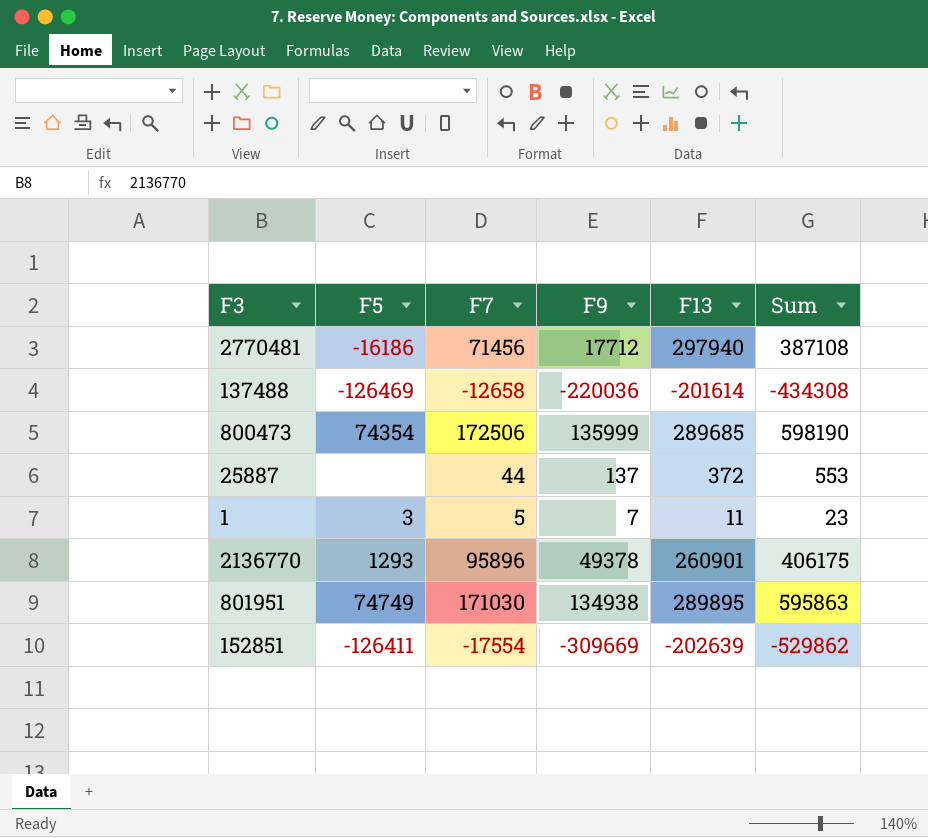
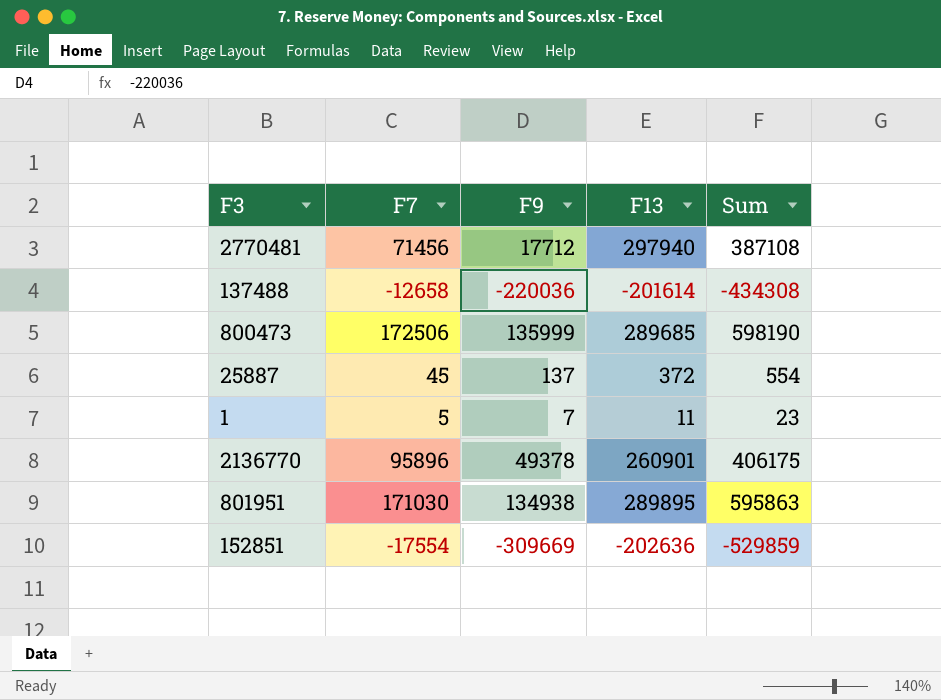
column F5 | position: 2 -> none
25887 | F7: 44 -> 45
25887 | Sum: 553 -> 554
152851 | F13: -202639 -> -202636
152851 | Sum: -529862 -> -529859

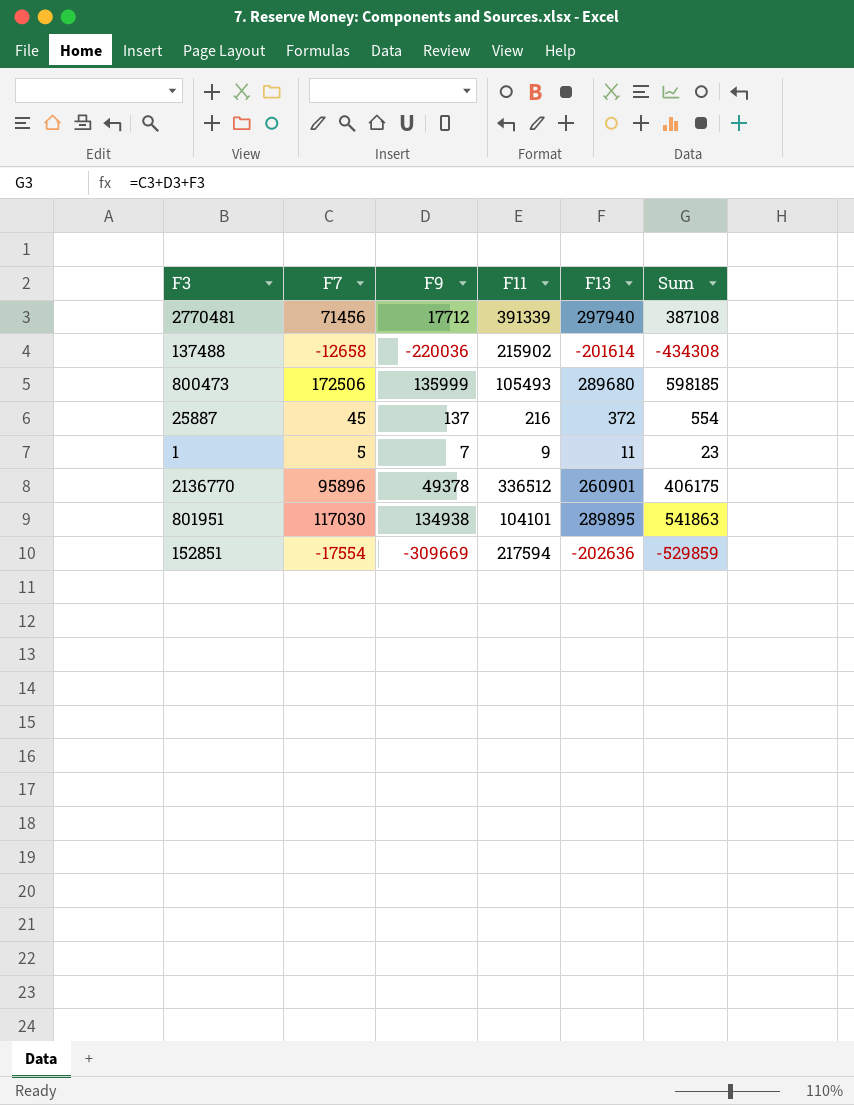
column F11 | position: none -> 4
800473 | F13: 289685 -> 289680
800473 | Sum: 598190 -> 598185
801951 | F7: 171030 -> 117030
801951 | Sum: 595863 -> 541863

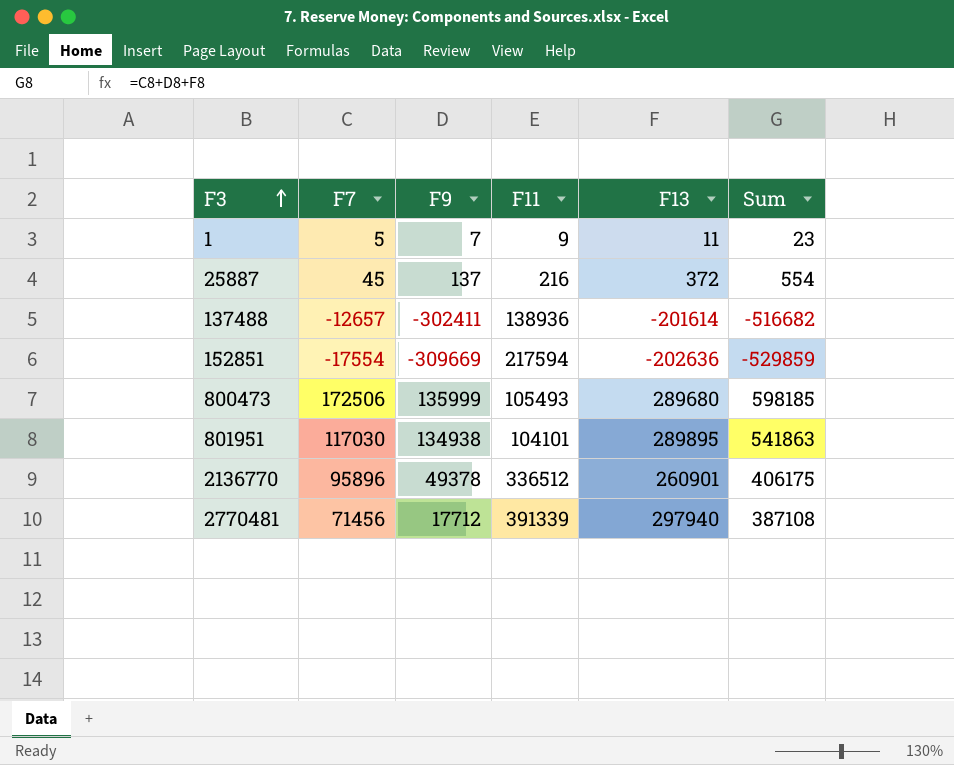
row order: none -> F3 ascending
137488 | F7: -12658 -> -12657
137488 | F9: -220036 -> -302411
137488 | F11: 215902 -> 138936
137488 | Sum: -434308 -> -516682

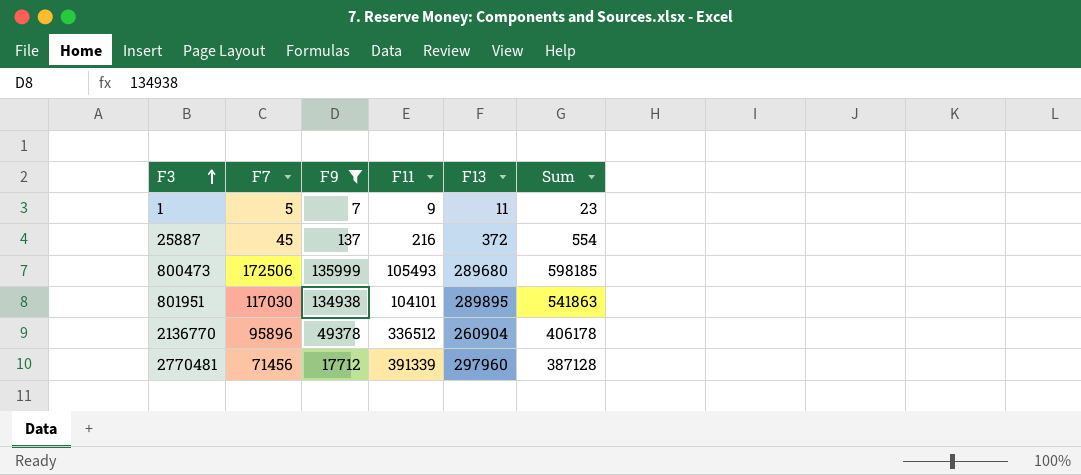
filter: none -> F9 >= 7
2136770 | F13: 260901 -> 260904
2136770 | Sum: 406175 -> 406178
2770481 | F13: 297940 -> 297960
2770481 | Sum: 387108 -> 387128

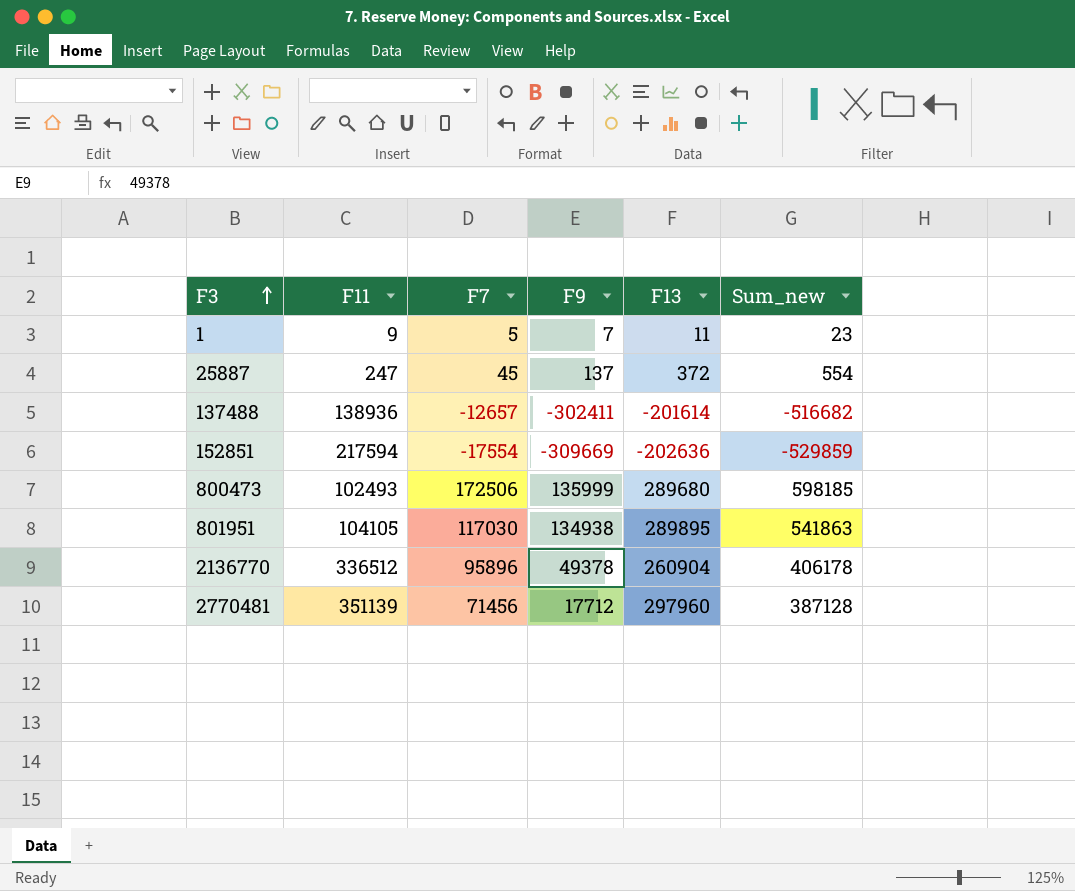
filter: F9 >= 7 -> none
column F11 | position: 4 -> 2
column name: Sum -> Sum_new
25887 | F11: 216 -> 247
800473 | F11: 105493 -> 102493
801951 | F11: 104101 -> 104105
2770481 | F11: 391339 -> 351139

